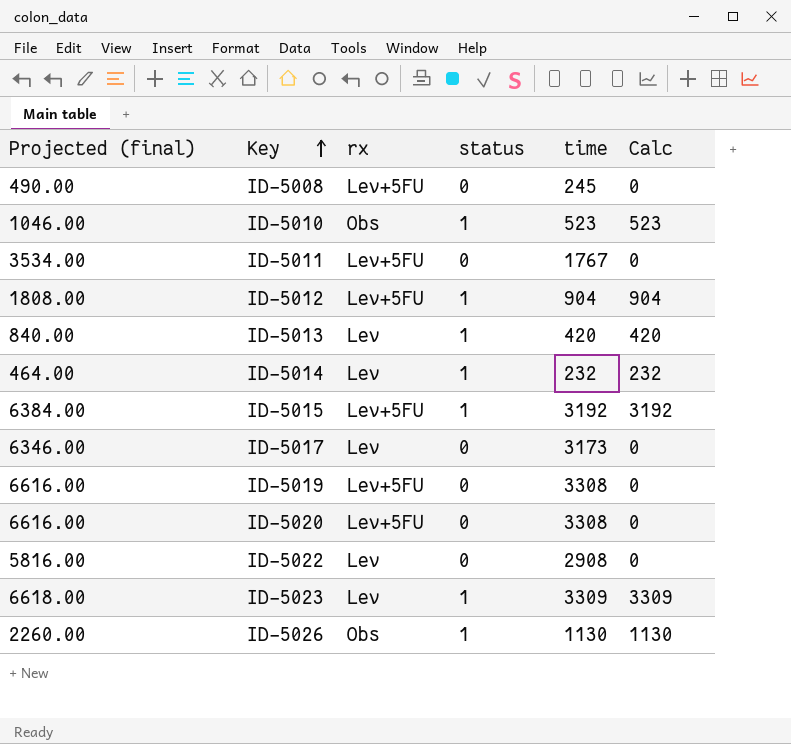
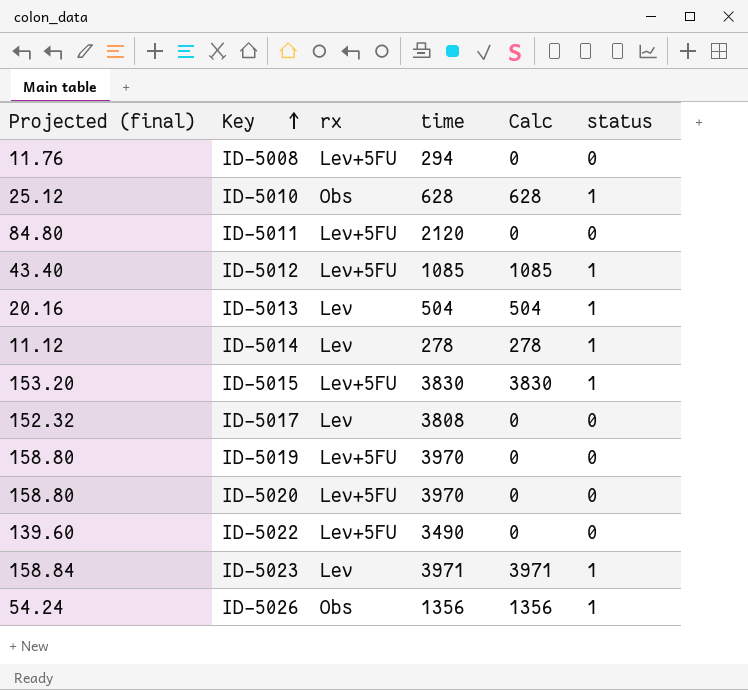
column Projected (final) | formula: [time] * 2 -> [time] * 0.04
column status | position: 4 -> 6
ID-5008 | time: 245 -> 294
ID-5010 | time: 523 -> 628
ID-5010 | Calc: 523 -> 628
ID-5011 | time: 1767 -> 2120
ID-5012 | time: 904 -> 1085
ID-5012 | Calc: 904 -> 1085
ID-5013 | time: 420 -> 504
ID-5013 | Calc: 420 -> 504
ID-5014 | time: 232 -> 278
ID-5014 | Calc: 232 -> 278
ID-5015 | time: 3192 -> 3830
ID-5015 | Calc: 3192 -> 3830
ID-5017 | time: 3173 -> 3808
ID-5019 | time: 3308 -> 3970
ID-5020 | time: 3308 -> 3970
ID-5022 | rx: Lev -> Lev+5FU
ID-5022 | time: 2908 -> 3490
ID-5023 | time: 3309 -> 3971
ID-5023 | Calc: 3309 -> 3971
ID-5026 | time: 1130 -> 1356
ID-5026 | Calc: 1130 -> 1356

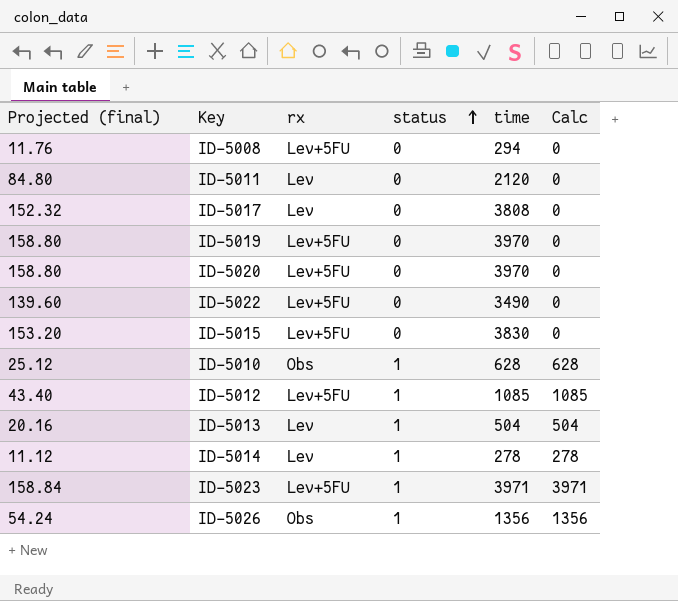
row order: Key ascending -> status ascending
column status | position: 6 -> 4
ID-5011 | rx: Lev+5FU -> Lev
ID-5015 | status: 1 -> 0
ID-5015 | Calc: 3830 -> 0
ID-5023 | rx: Lev -> Lev+5FU

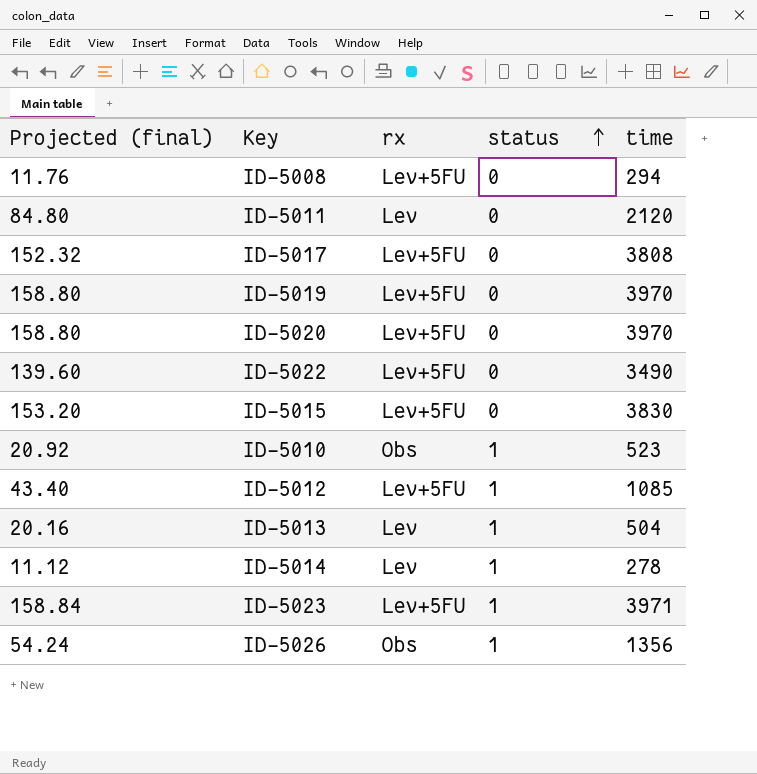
column Calc | formula: [status] * [time] -> none
ID-5017 | rx: Lev -> Lev+5FU
ID-5010 | Projected (final): 25.12 -> 20.92
ID-5010 | time: 628 -> 523

